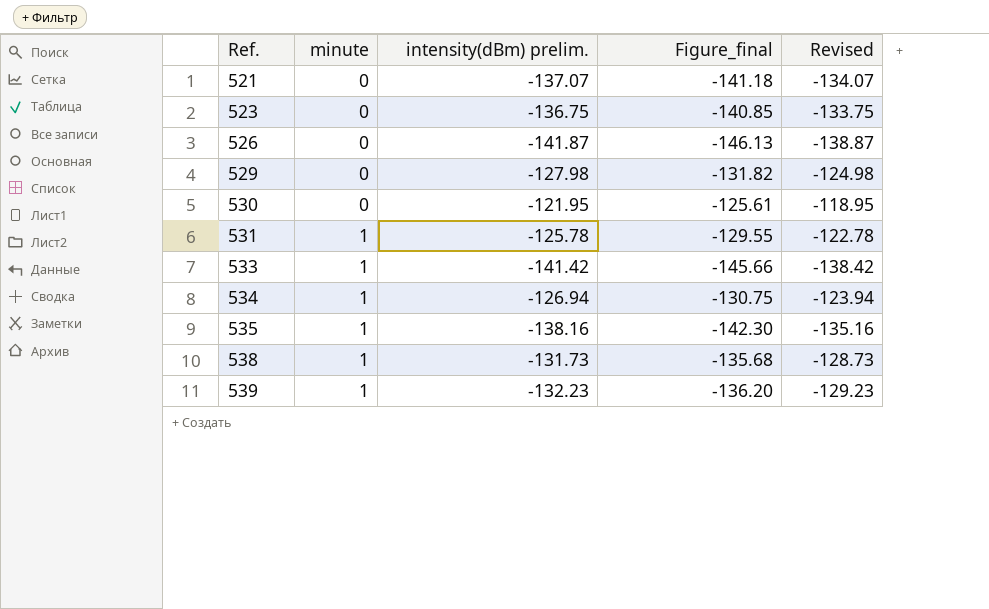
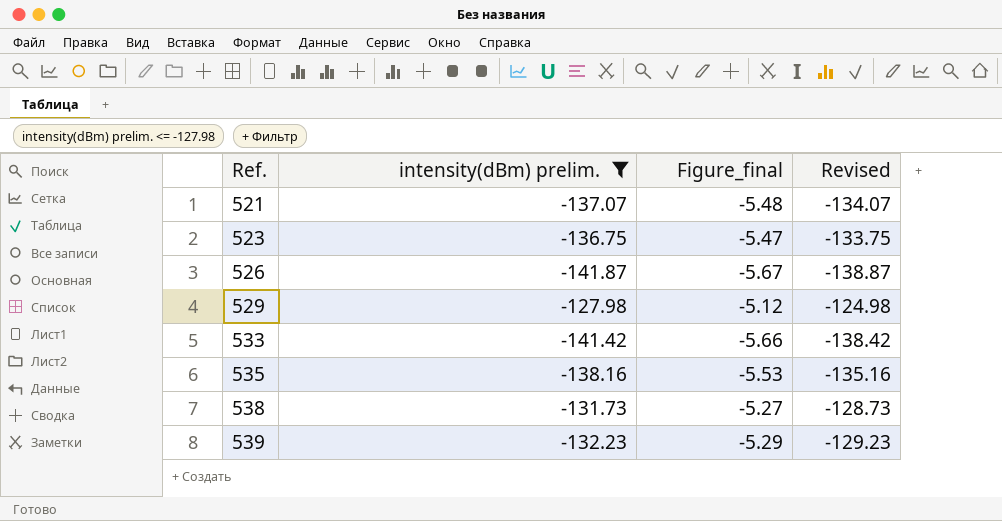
filter: none -> intensity(dBm) prelim. <= -127.98
column minute | position: 2 -> none
column Figure_final | formula: [intensity(dBm) prelim.] * 1.03 -> [intensity(dBm) prelim.] * 0.04

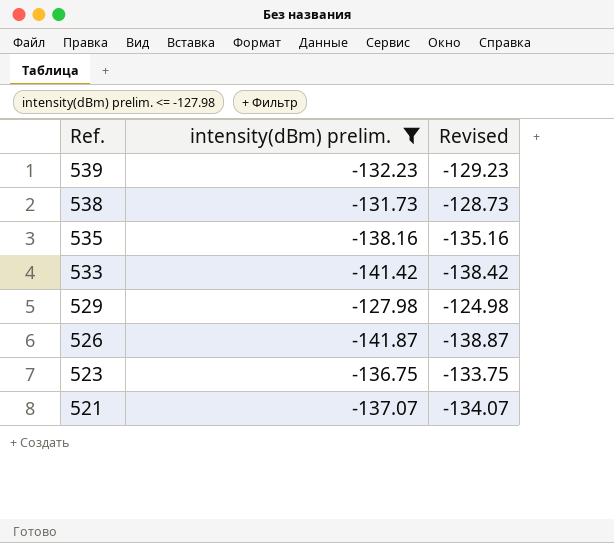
row order: Ref. ascending -> Ref. descending
column Figure_final | formula: [intensity(dBm) prelim.] * 0.04 -> none

